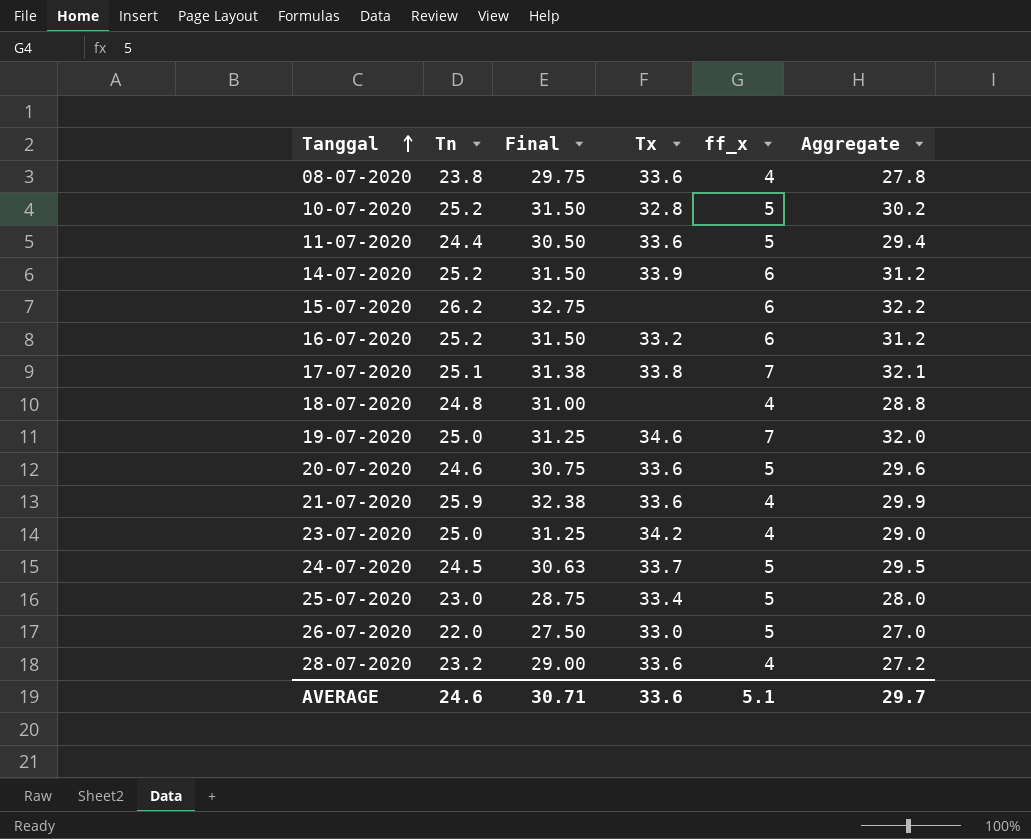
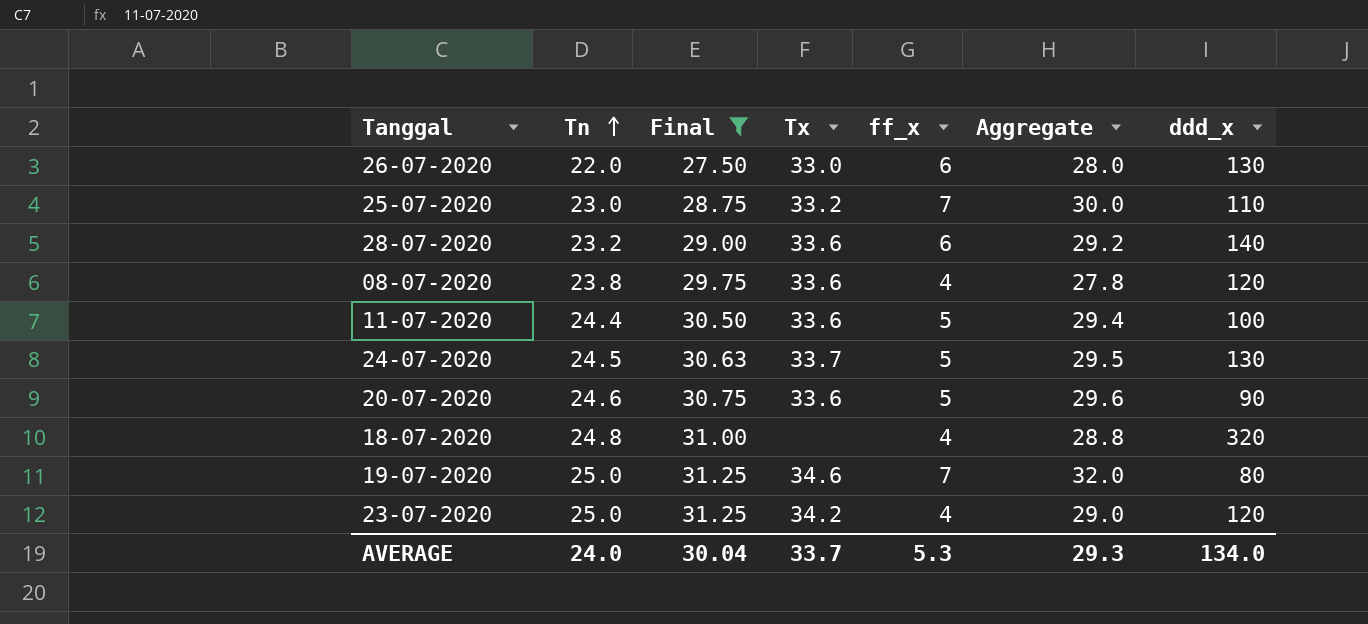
filter: none -> Final <= 31.25
row order: Tanggal ascending -> Tn ascending
column ddd_x | position: none -> 7
26-07-2020 | ff_x: 5 -> 6
26-07-2020 | Aggregate: 27.0 -> 28.0
25-07-2020 | Tx: 33.4 -> 33.2
25-07-2020 | ff_x: 5 -> 7
25-07-2020 | Aggregate: 28.0 -> 30.0
28-07-2020 | ff_x: 4 -> 6
28-07-2020 | Aggregate: 27.2 -> 29.2
AVERAGE | Tn: 24.6 -> 24.0
AVERAGE | Final: 30.71 -> 30.04
AVERAGE | Tx: 33.6 -> 33.7
AVERAGE | ff_x: 5.1 -> 5.3
AVERAGE | Aggregate: 29.7 -> 29.3

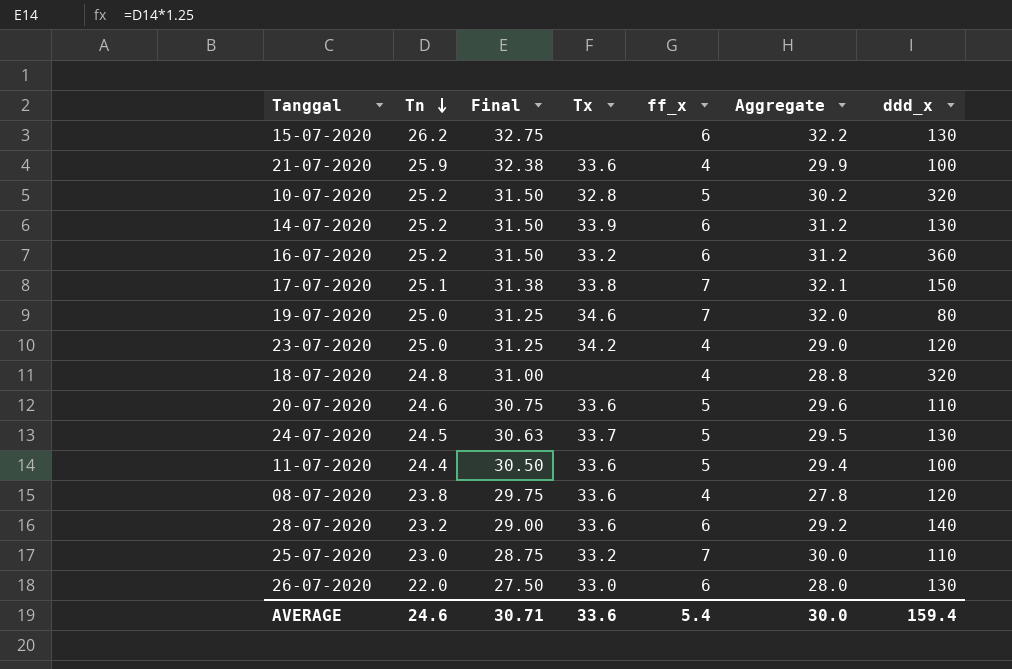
filter: Final <= 31.25 -> none
row order: Tn ascending -> Tn descending
20-07-2020 | ddd_x: 90 -> 110
AVERAGE | Tn: 24.0 -> 24.6
AVERAGE | Final: 30.04 -> 30.71
AVERAGE | Tx: 33.7 -> 33.6
AVERAGE | ff_x: 5.3 -> 5.4
AVERAGE | Aggregate: 29.3 -> 30.0
AVERAGE | ddd_x: 134.0 -> 159.4

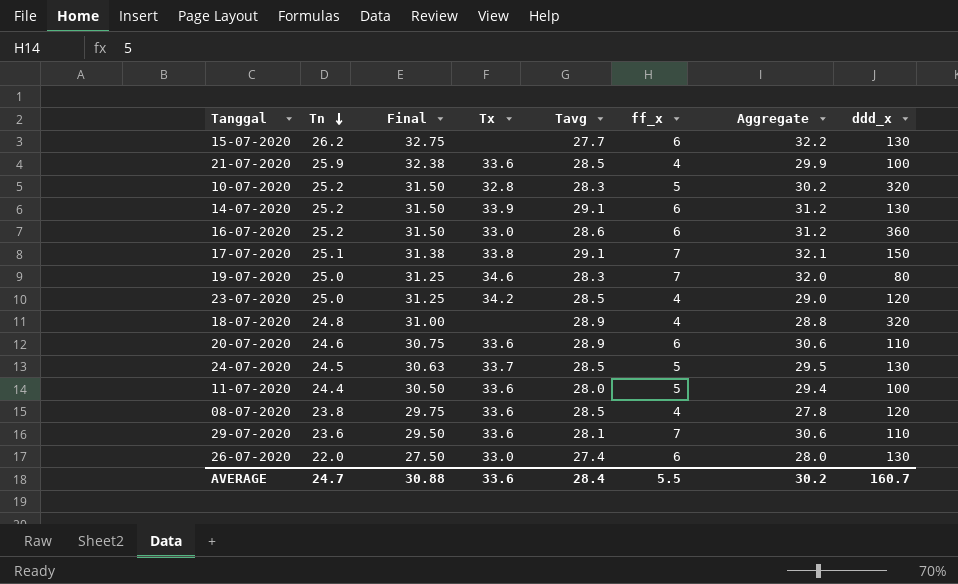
column Tavg | position: none -> 5
row 28-07-2020: 23.2 | 29.00 | 33.6 | 6 | 29.2 | 140 -> none
row 25-07-2020: 23.0 | 28.75 | 33.2 | 7 | 30.0 | 110 -> none
16-07-2020 | Tx: 33.2 -> 33.0
20-07-2020 | ff_x: 5 -> 6
20-07-2020 | Aggregate: 29.6 -> 30.6
row 29-07-2020: none -> 23.6 | 29.50 | 33.6 | 28.1 | 7 | 30.6 | 110
AVERAGE | Tn: 24.6 -> 24.7
AVERAGE | Final: 30.71 -> 30.88
AVERAGE | ff_x: 5.4 -> 5.5
AVERAGE | Aggregate: 30.0 -> 30.2
AVERAGE | ddd_x: 159.4 -> 160.7

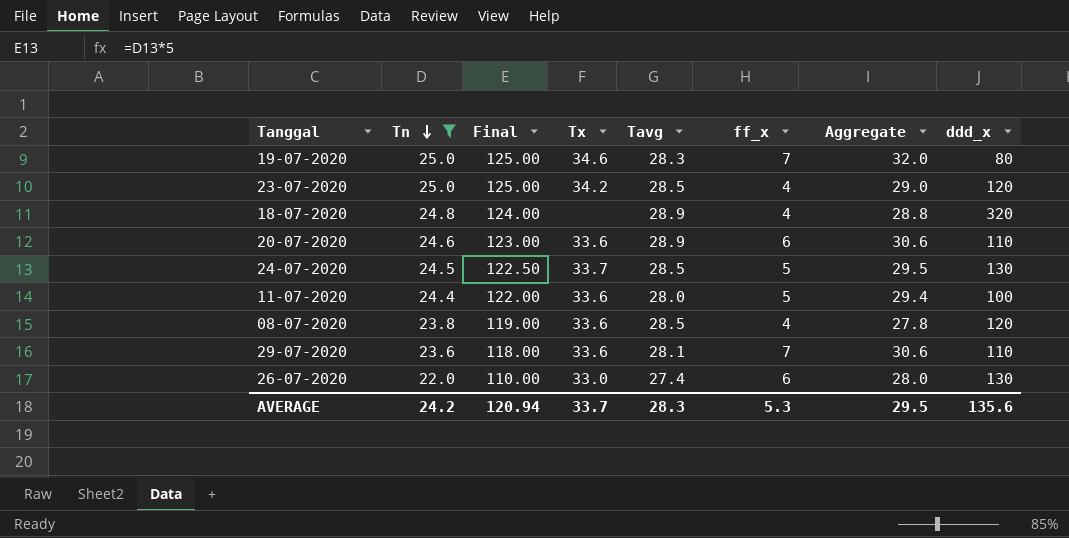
filter: none -> Tn <= 25.0
column Final | formula: [Tn] * 1.25 -> [Tn] * 5
AVERAGE | Tn: 24.7 -> 24.2
AVERAGE | Final: 30.88 -> 120.94
AVERAGE | Tx: 33.6 -> 33.7
AVERAGE | Tavg: 28.4 -> 28.3
AVERAGE | ff_x: 5.5 -> 5.3
AVERAGE | Aggregate: 30.2 -> 29.5
AVERAGE | ddd_x: 160.7 -> 135.6

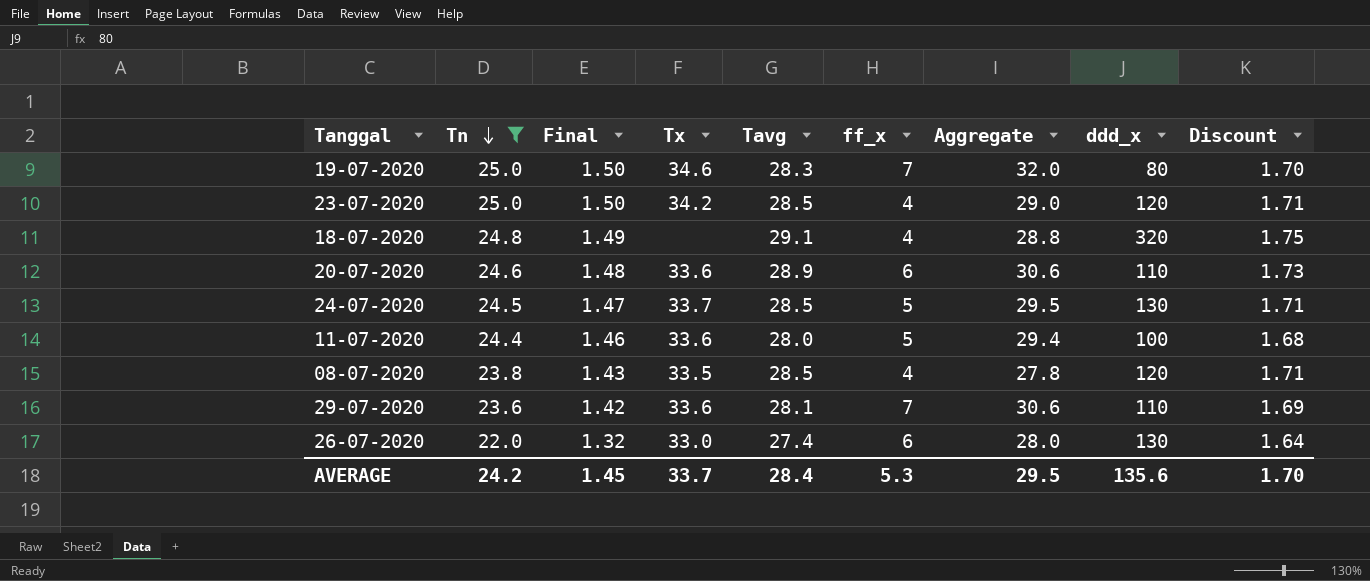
column Final | formula: [Tn] * 5 -> [Tn] * 0.06
column Discount | formula: none -> [Tavg] * 0.06
18-07-2020 | Tavg: 28.9 -> 29.1
08-07-2020 | Tx: 33.6 -> 33.5
AVERAGE | Final: 120.94 -> 1.45
AVERAGE | Tavg: 28.3 -> 28.4

